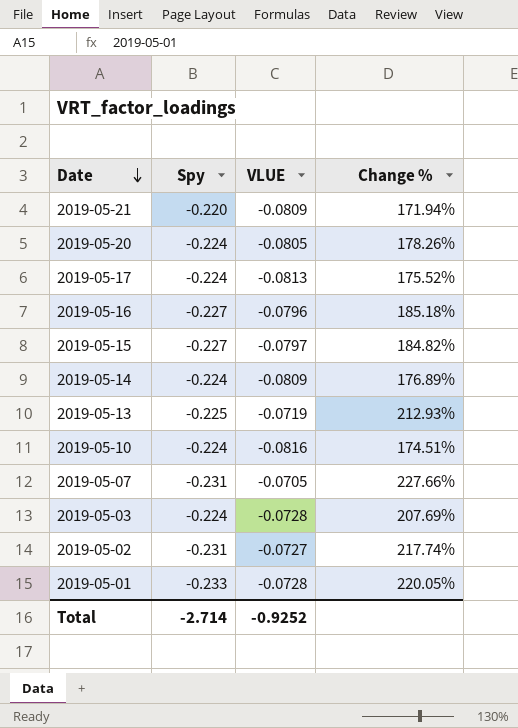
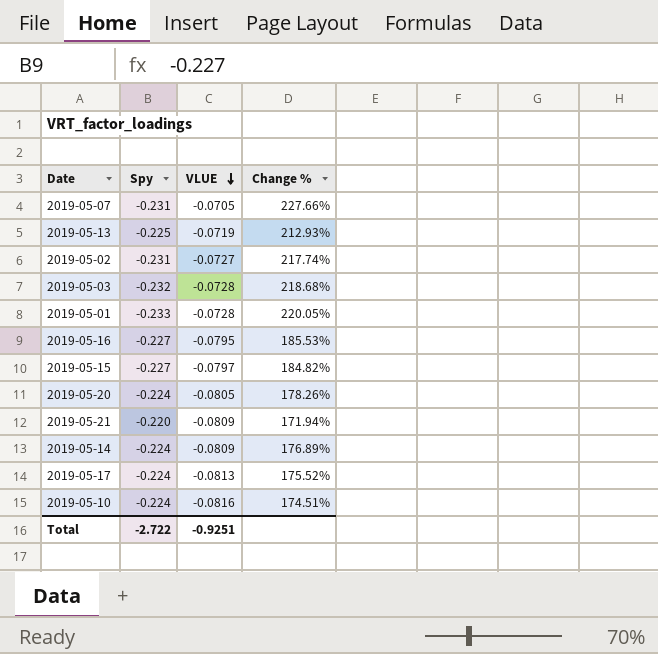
row order: Date descending -> VLUE descending
2019-05-03 | Spy: -0.224 -> -0.232
2019-05-03 | Change %: 207.69% -> 218.68%
2019-05-16 | VLUE: -0.0796 -> -0.0795
2019-05-16 | Change %: 185.18% -> 185.53%
Total | Spy: -2.714 -> -2.722
Total | VLUE: -0.9252 -> -0.9251

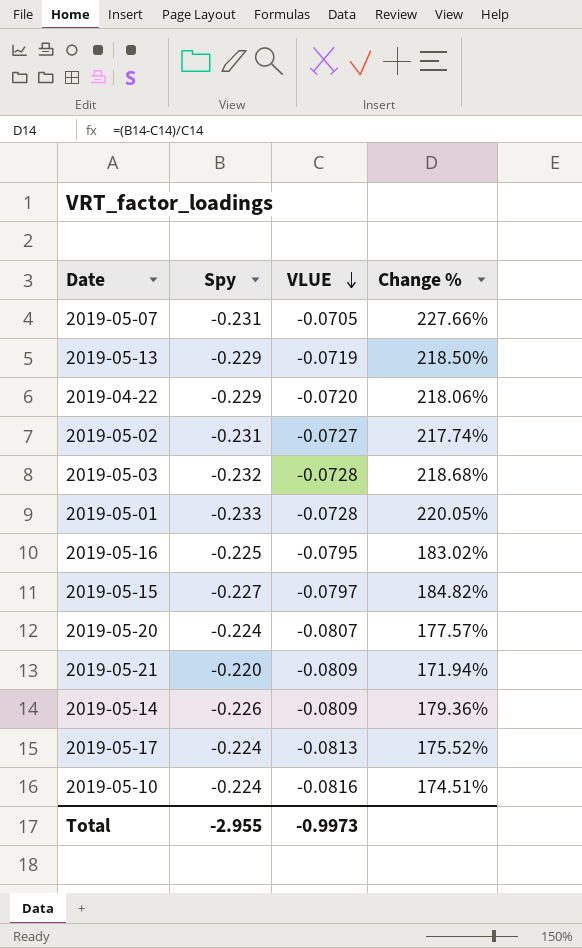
2019-05-13 | Spy: -0.225 -> -0.229
2019-05-13 | Change %: 212.93% -> 218.50%
row 2019-04-22: none -> -0.229 | -0.0720 | 218.06%
2019-05-16 | Spy: -0.227 -> -0.225
2019-05-16 | Change %: 185.53% -> 183.02%
2019-05-20 | VLUE: -0.0805 -> -0.0807
2019-05-20 | Change %: 178.26% -> 177.57%
2019-05-14 | Spy: -0.224 -> -0.226
2019-05-14 | Change %: 176.89% -> 179.36%
Total | Spy: -2.722 -> -2.955
Total | VLUE: -0.9251 -> -0.9973

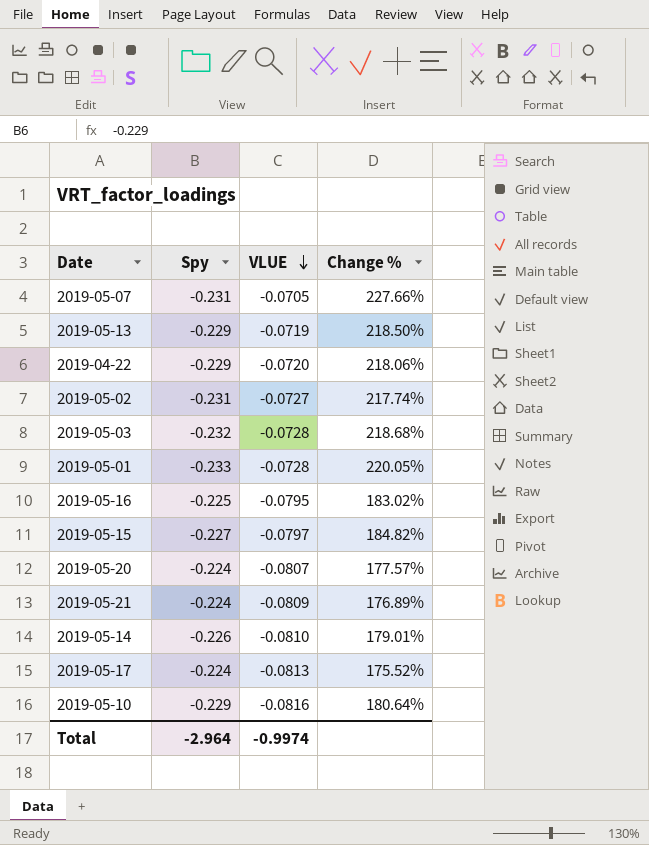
2019-05-21 | Spy: -0.220 -> -0.224
2019-05-21 | Change %: 171.94% -> 176.89%
2019-05-14 | VLUE: -0.0809 -> -0.0810
2019-05-14 | Change %: 179.36% -> 179.01%
2019-05-10 | Spy: -0.224 -> -0.229
2019-05-10 | Change %: 174.51% -> 180.64%
Total | Spy: -2.955 -> -2.964
Total | VLUE: -0.9973 -> -0.9974

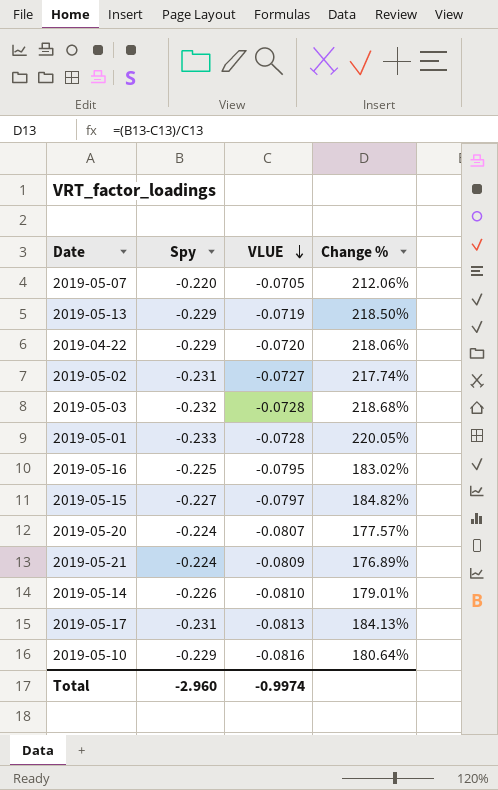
2019-05-07 | Spy: -0.231 -> -0.220
2019-05-07 | Change %: 227.66% -> 212.06%
2019-05-17 | Spy: -0.224 -> -0.231
2019-05-17 | Change %: 175.52% -> 184.13%
Total | Spy: -2.964 -> -2.960

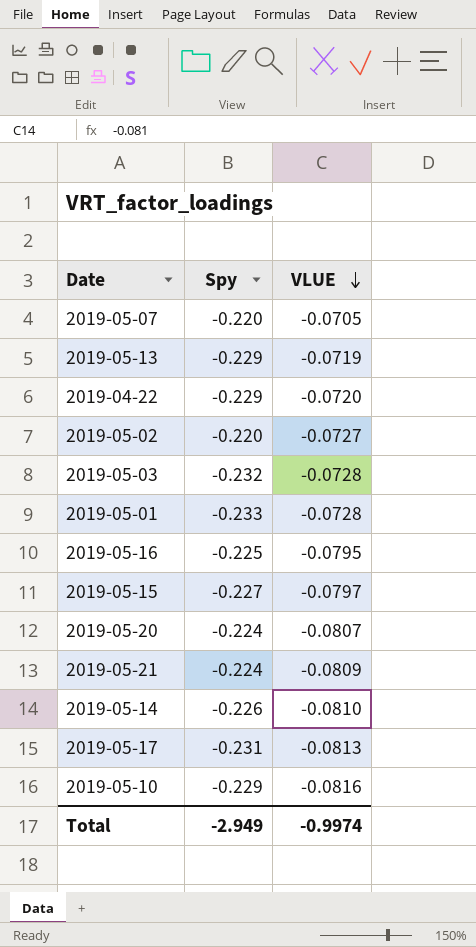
column Change % | formula: ([Spy] - [VLUE]) / [VLUE] -> none
2019-05-02 | Spy: -0.231 -> -0.220
Total | Spy: -2.960 -> -2.949

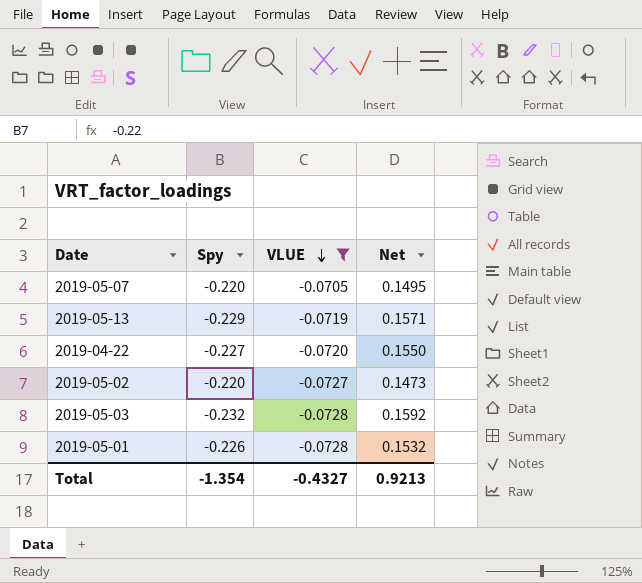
filter: none -> VLUE >= -0.0728
column Net | formula: none -> [VLUE] - [Spy]
2019-04-22 | Spy: -0.229 -> -0.227
2019-05-01 | Spy: -0.233 -> -0.226
Total | Spy: -2.949 -> -1.354
Total | VLUE: -0.9974 -> -0.4327

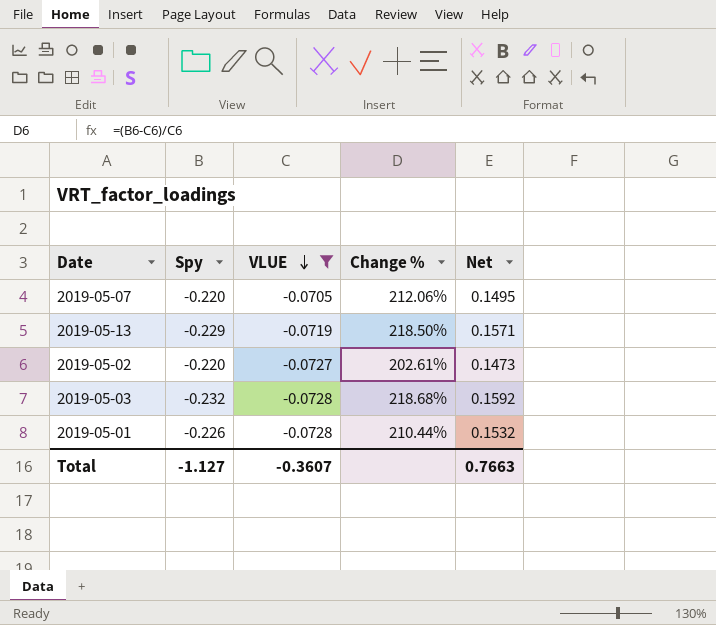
column Change % | formula: none -> ([Spy] - [VLUE]) / [VLUE]
row 2019-04-22: -0.227 | -0.0720 | 0.1550 -> none
Total | Spy: -1.354 -> -1.127
Total | VLUE: -0.4327 -> -0.3607
Total | Net: 0.9213 -> 0.7663

